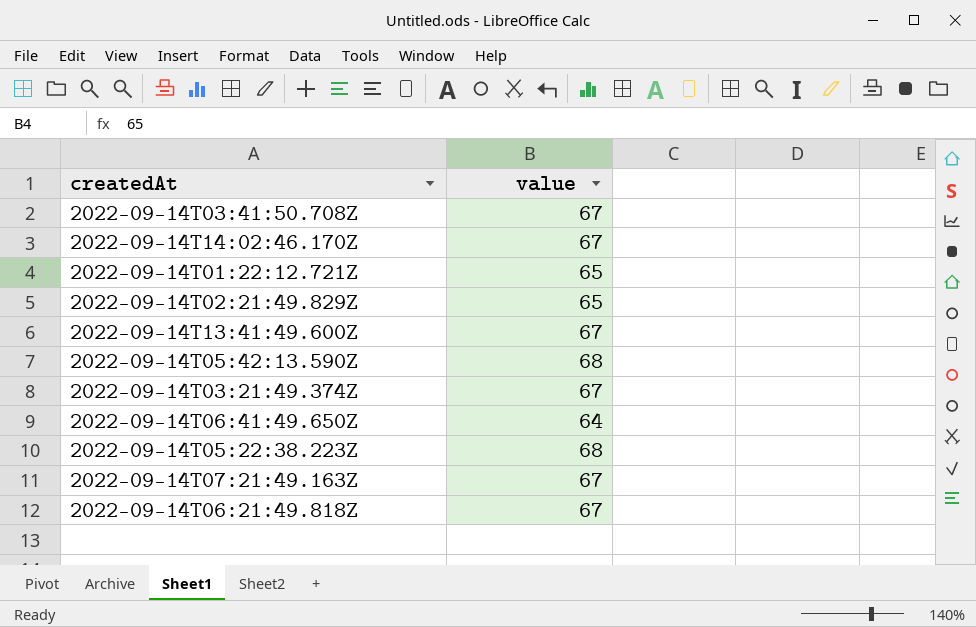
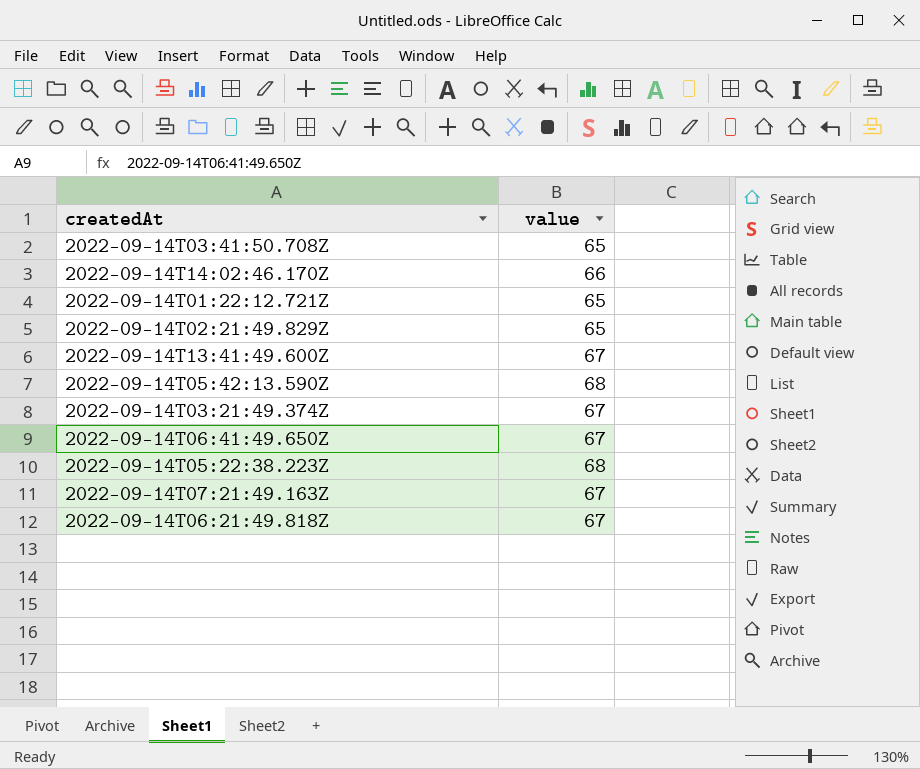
2022-09-14T03:41:50.708Z | value: 67 -> 65
2022-09-14T14:02:46.170Z | value: 67 -> 66
2022-09-14T06:41:49.650Z | value: 64 -> 67

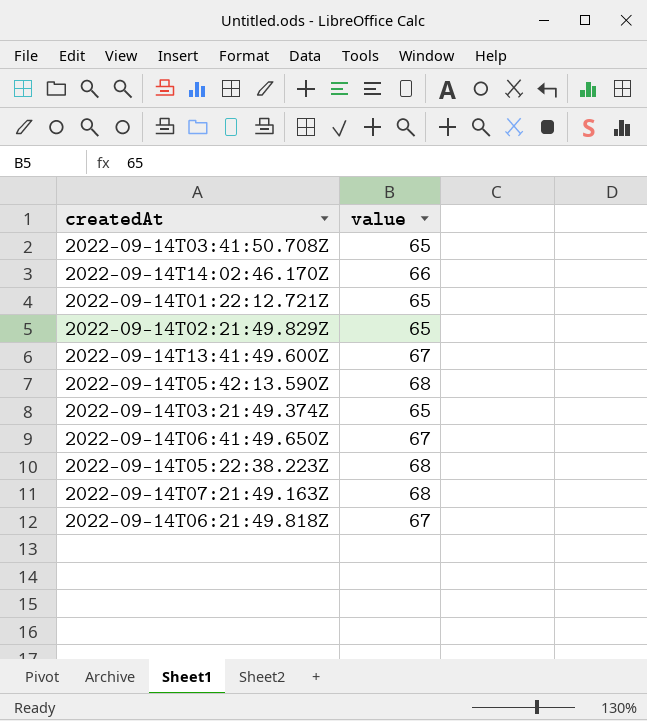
2022-09-14T03:21:49.374Z | value: 67 -> 65
2022-09-14T07:21:49.163Z | value: 67 -> 68

